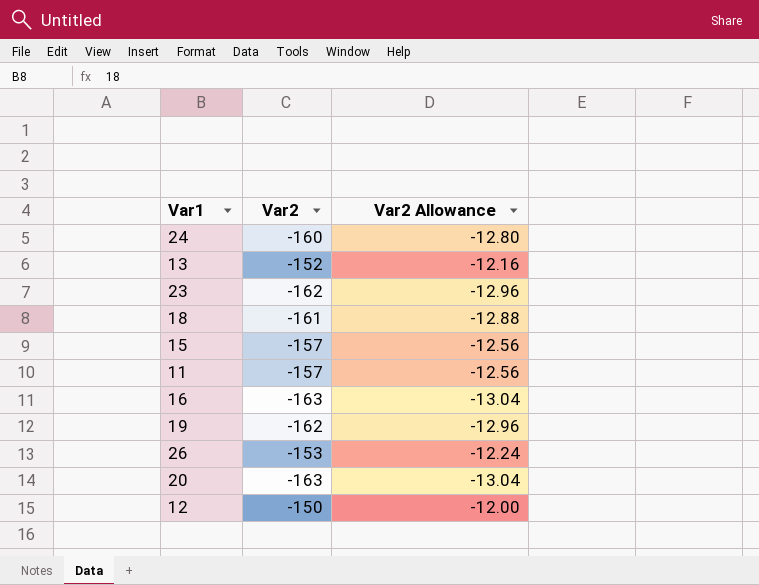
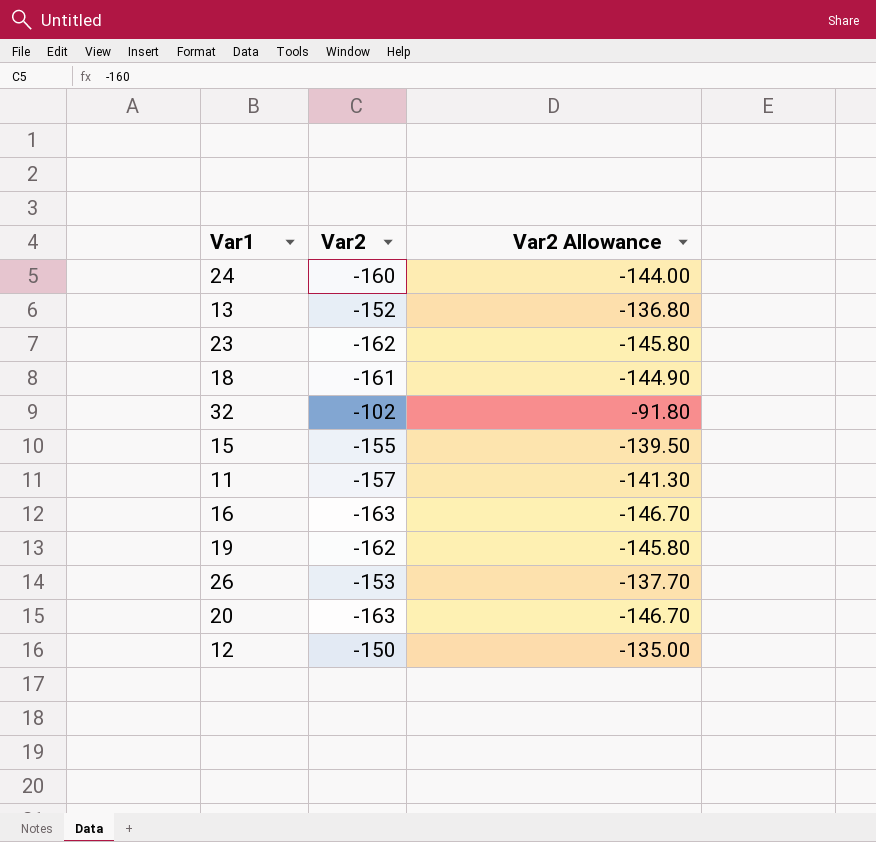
column Var2 Allowance | formula: [Var2] * 0.08 -> [Var2] * 0.9
row 32: none -> -102 | -91.80
15 | Var2: -157 -> -155

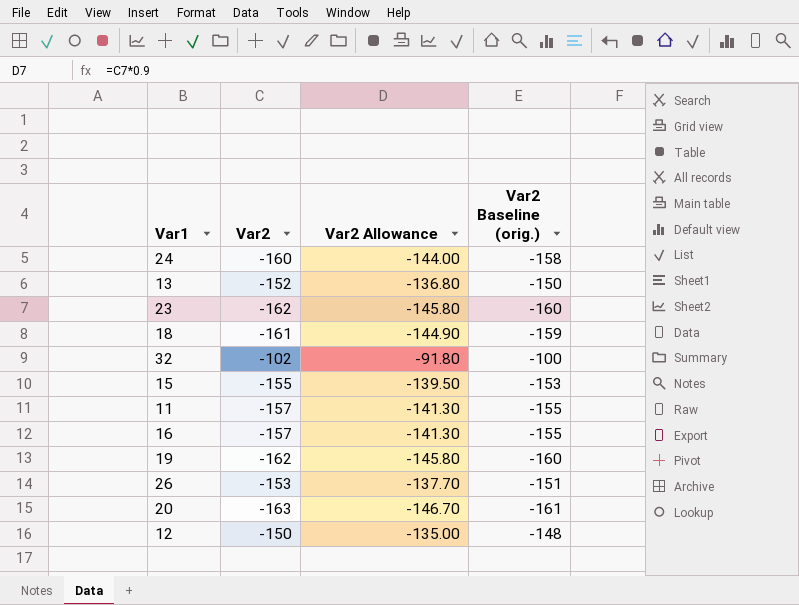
column Var2 Baseline (orig.) | formula: none -> [Var2] + 2
16 | Var2: -163 -> -157
16 | Var2 Allowance: -146.70 -> -141.30

